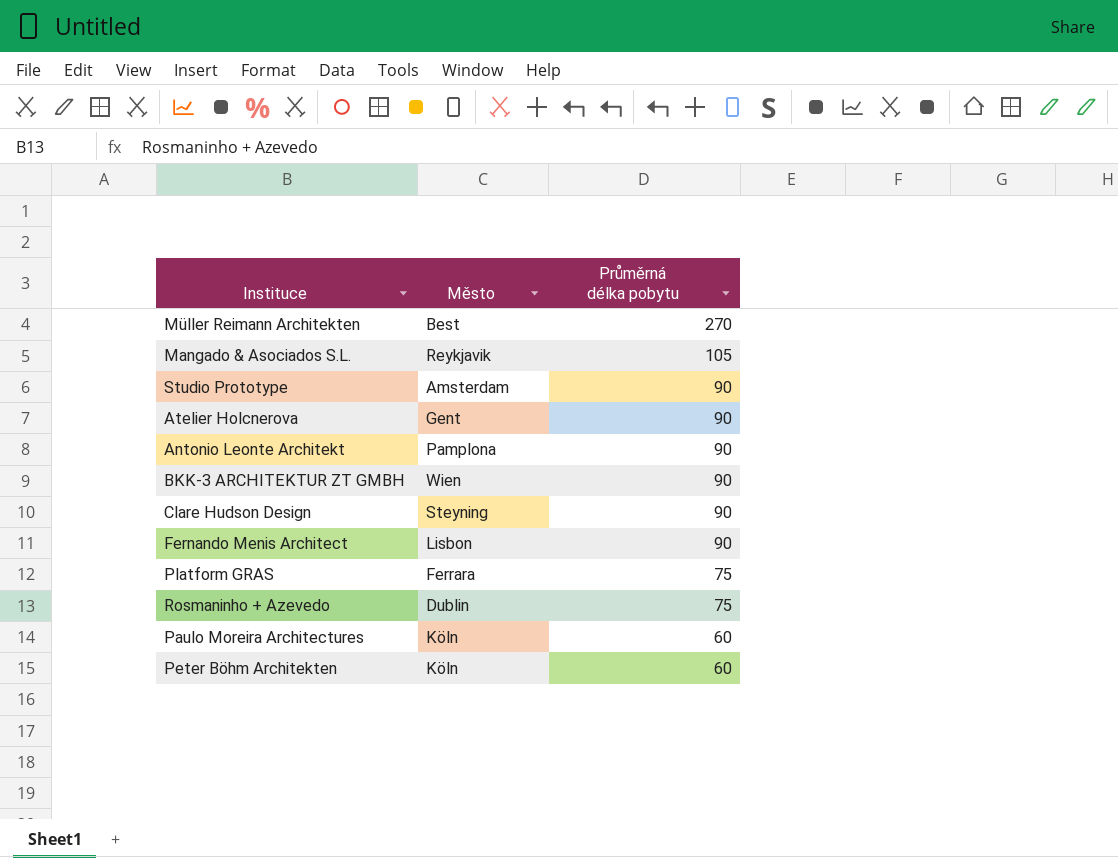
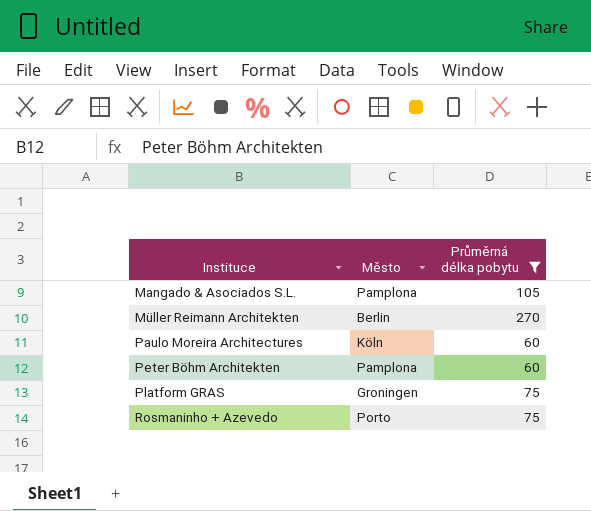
filter: none -> Průměrná délka pobytu != 90
row order: Průměrná délka pobytu descending -> Instituce ascending
Mangado & Asociados S.L. | Město: Reykjavik -> Pamplona
Müller Reimann Architekten | Město: Best -> Berlin
Peter Böhm Architekten | Město: Köln -> Pamplona
Platform GRAS | Město: Ferrara -> Groningen
Rosmaninho + Azevedo | Město: Dublin -> Porto

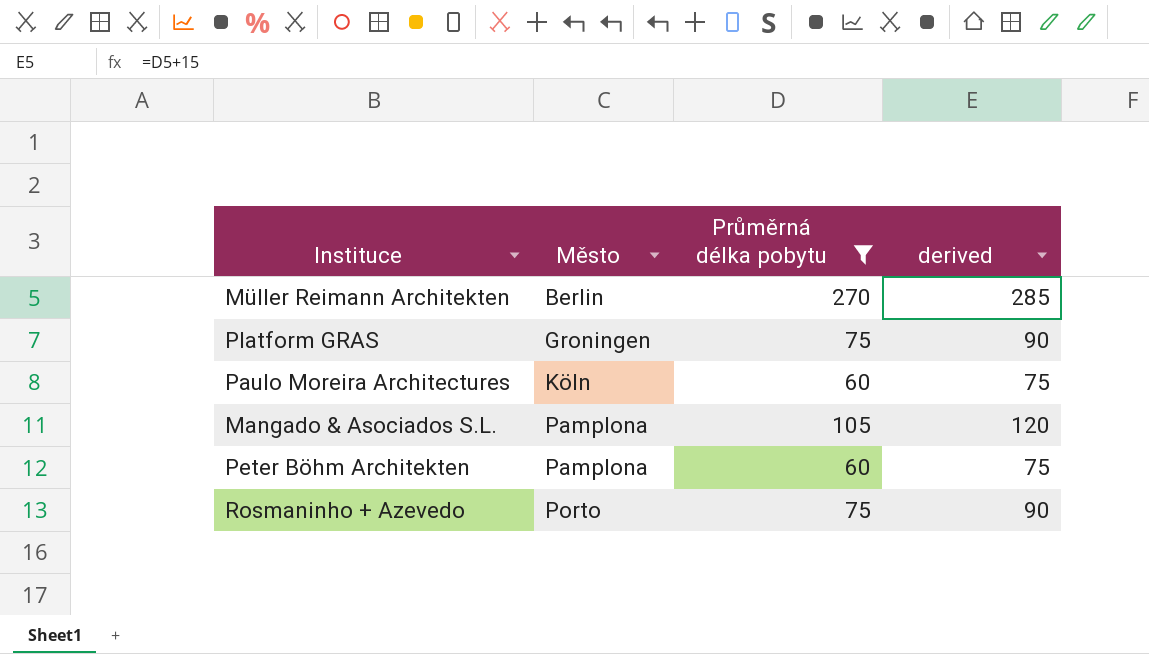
row order: Instituce ascending -> Město ascending
column derived | formula: none -> [Průměrná délka pobytu] + 15

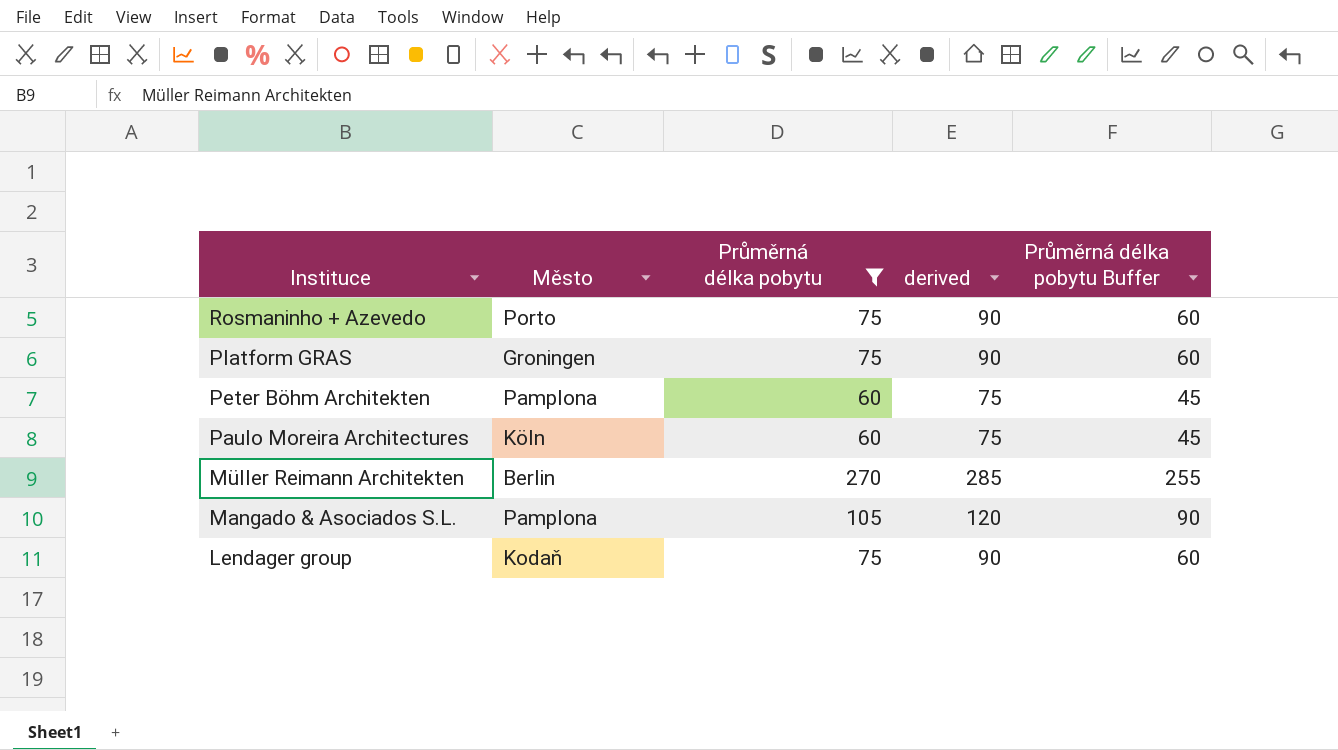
row order: Město ascending -> Instituce descending
column Průměrná délka pobytu Buffer | formula: none -> [Průměrná délka pobytu] - 15
row Lendager group: none -> Kodaň | 75 | 90 | 60

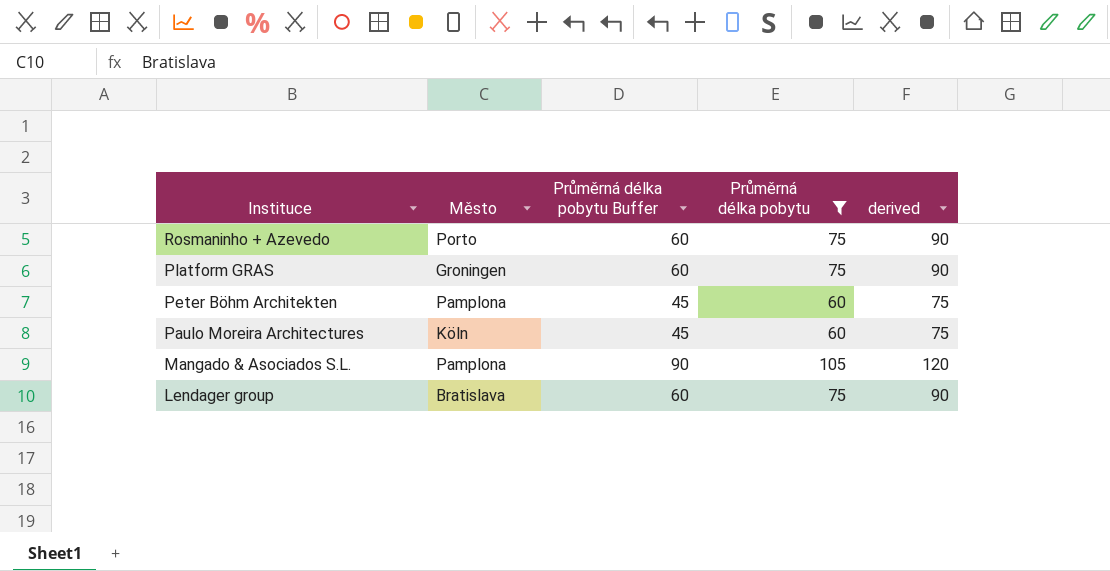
column Průměrná délka pobytu Buffer | position: 5 -> 3
row Müller Reimann Architekten: Berlin | 270 | 285 | 255 -> none
Lendager group | Město: Kodaň -> Bratislava

